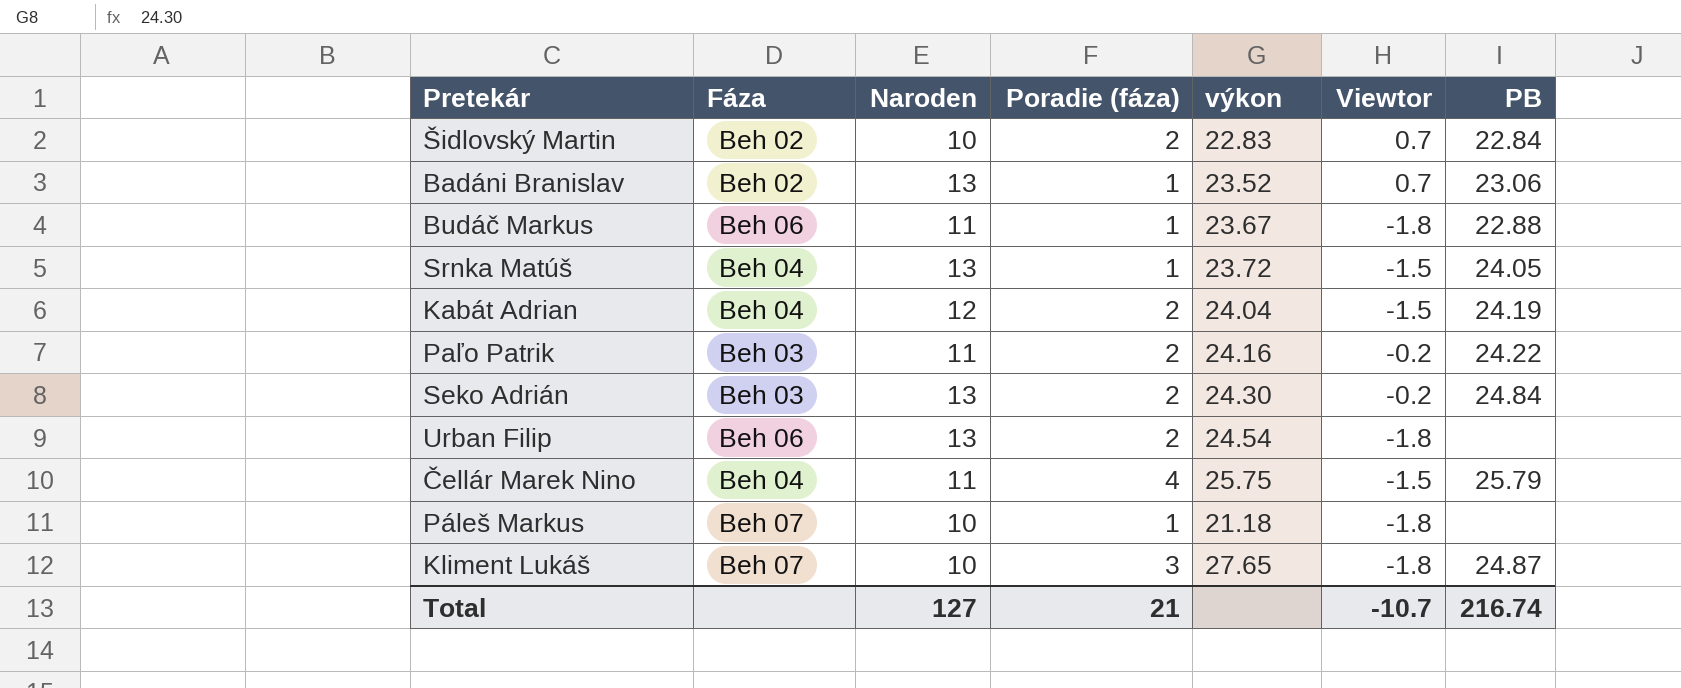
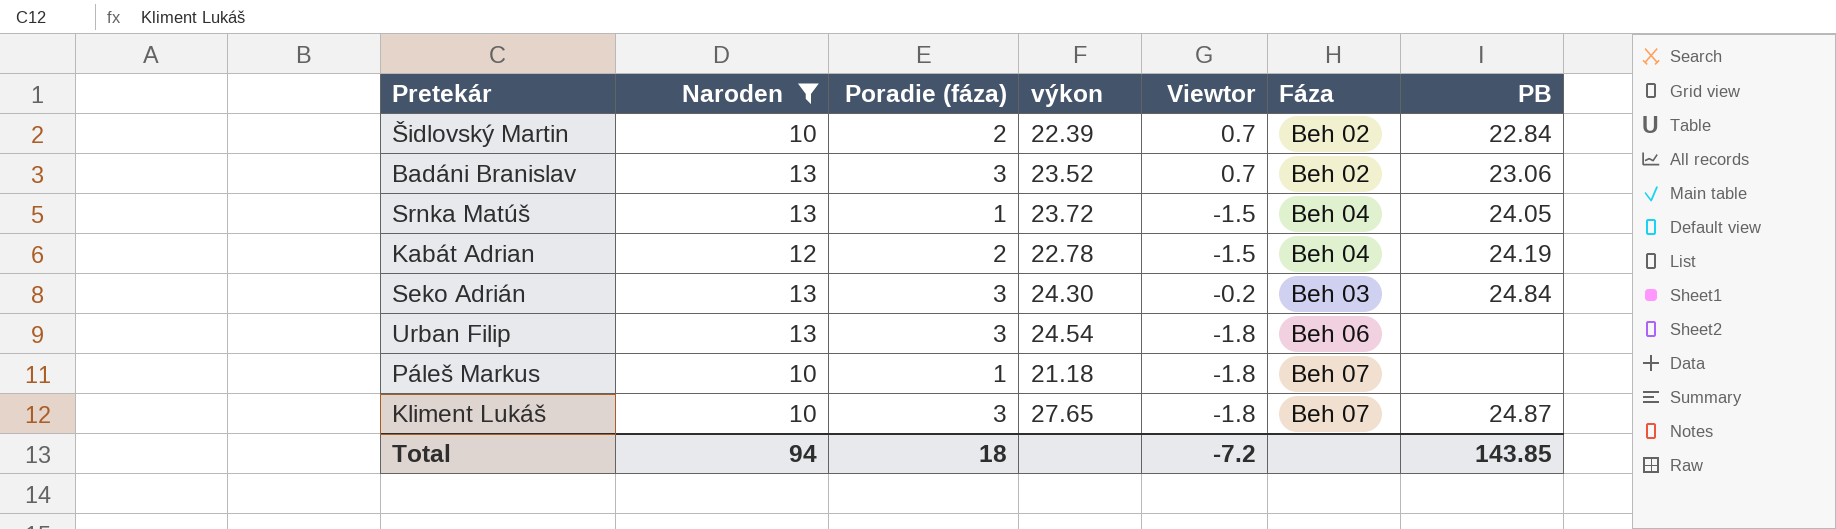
filter: none -> Naroden != 11
column Fáza | position: 2 -> 6
Šidlovský Martin | výkon: 22.83 -> 22.39
Badáni Branislav | Poradie (fáza): 1 -> 3
Kabát Adrian | výkon: 24.04 -> 22.78
Seko Adrián | Poradie (fáza): 2 -> 3
Urban Filip | Poradie (fáza): 2 -> 3
Total | Naroden: 127 -> 94
Total | Poradie (fáza): 21 -> 18
Total | Viewtor: -10.7 -> -7.2
Total | PB: 216.74 -> 143.85

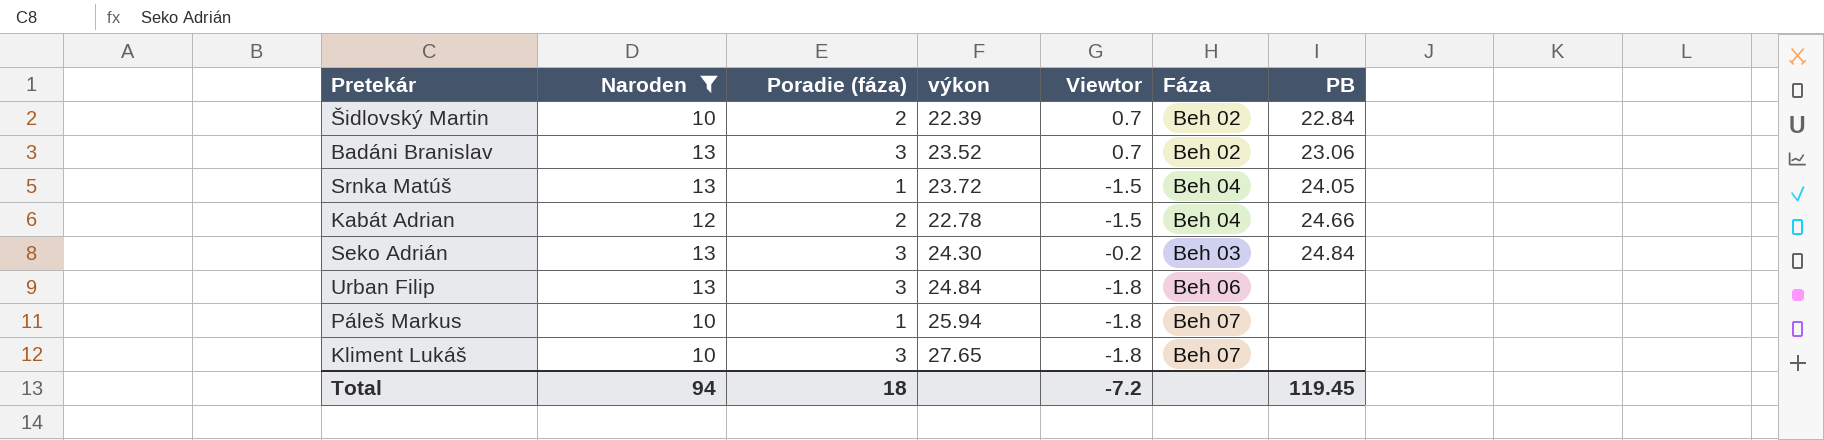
Kabát Adrian | PB: 24.19 -> 24.66
Urban Filip | výkon: 24.54 -> 24.84
Páleš Markus | výkon: 21.18 -> 25.94
Kliment Lukáš | PB: 24.87 -> none
Total | PB: 143.85 -> 119.45

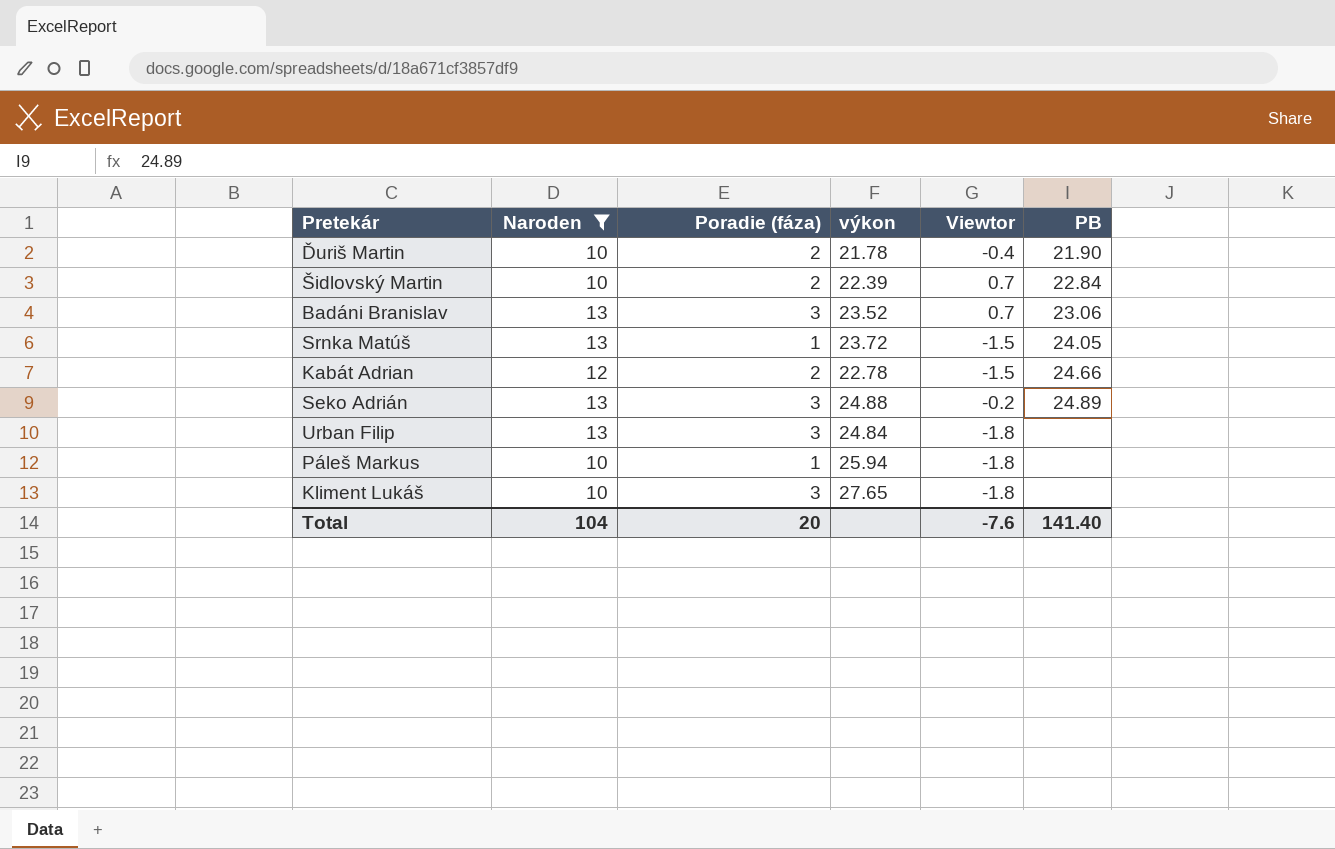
column Fáza | position: 6 -> none
row Ďuriš Martin: none -> 10 | 2 | 21.78 | -0.4 | 21.90
Seko Adrián | výkon: 24.30 -> 24.88
Seko Adrián | PB: 24.84 -> 24.89
Total | Naroden: 94 -> 104
Total | Poradie (fáza): 18 -> 20
Total | Viewtor: -7.2 -> -7.6
Total | PB: 119.45 -> 141.40

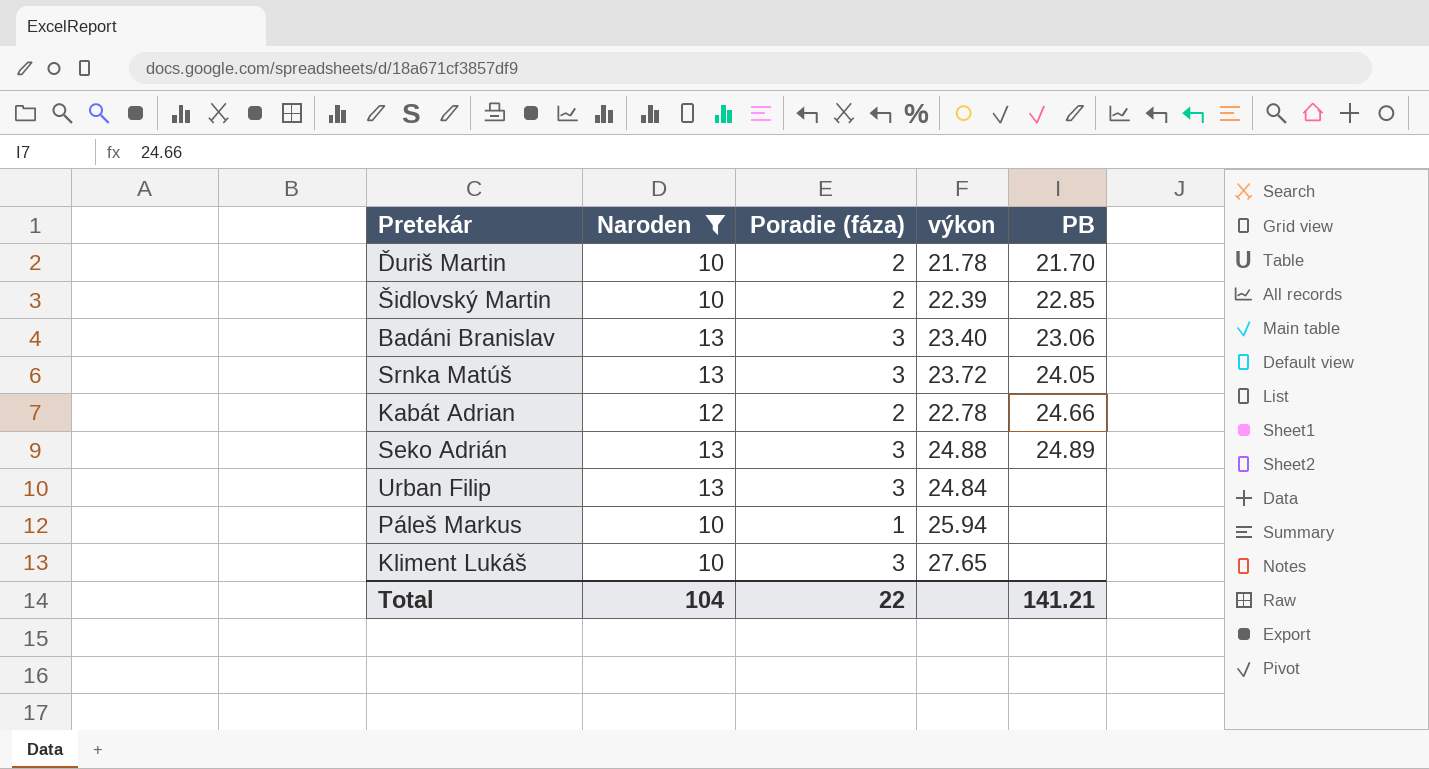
column Viewtor | position: 5 -> none
Ďuriš Martin | PB: 21.90 -> 21.70
Šidlovský Martin | PB: 22.84 -> 22.85
Badáni Branislav | výkon: 23.52 -> 23.40
Srnka Matúš | Poradie (fáza): 1 -> 3
Total | Poradie (fáza): 20 -> 22
Total | PB: 141.40 -> 141.21

